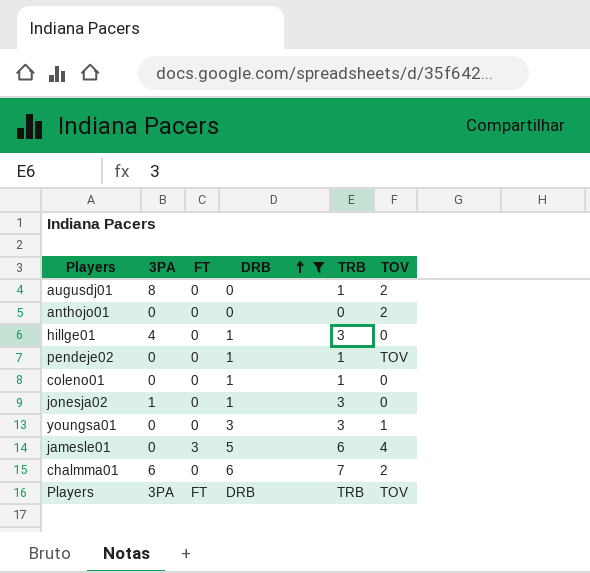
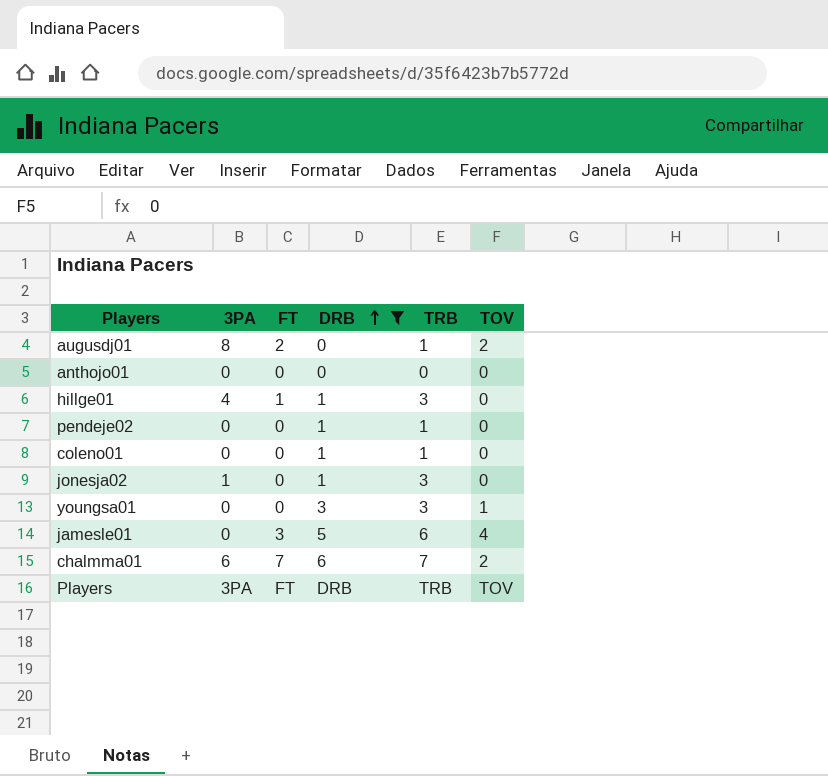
augusdj01 | FT: 0 -> 2
anthojo01 | TOV: 2 -> 0
hillge01 | FT: 0 -> 1
pendeje02 | TOV: TOV -> 0
chalmma01 | FT: 0 -> 7

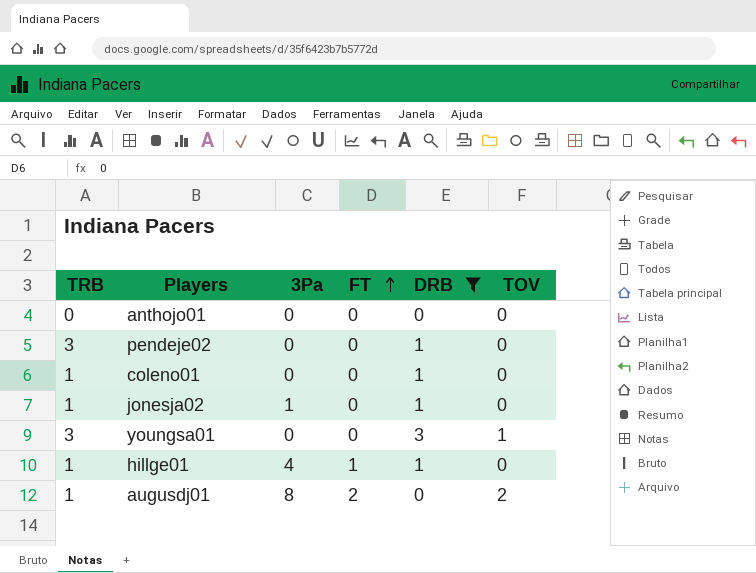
row order: DRB ascending -> FT ascending
column TRB | position: 5 -> 1
column name: 3PA -> 3Pa
row jamesle01: 0 | 3 | 5 | 6 | 4 -> none
row chalmma01: 6 | 7 | 6 | 7 | 2 -> none
row Players: 3PA | FT | DRB | TRB | TOV -> none
pendeje02 | TRB: 1 -> 3
jonesja02 | TRB: 3 -> 1
hillge01 | TRB: 3 -> 1

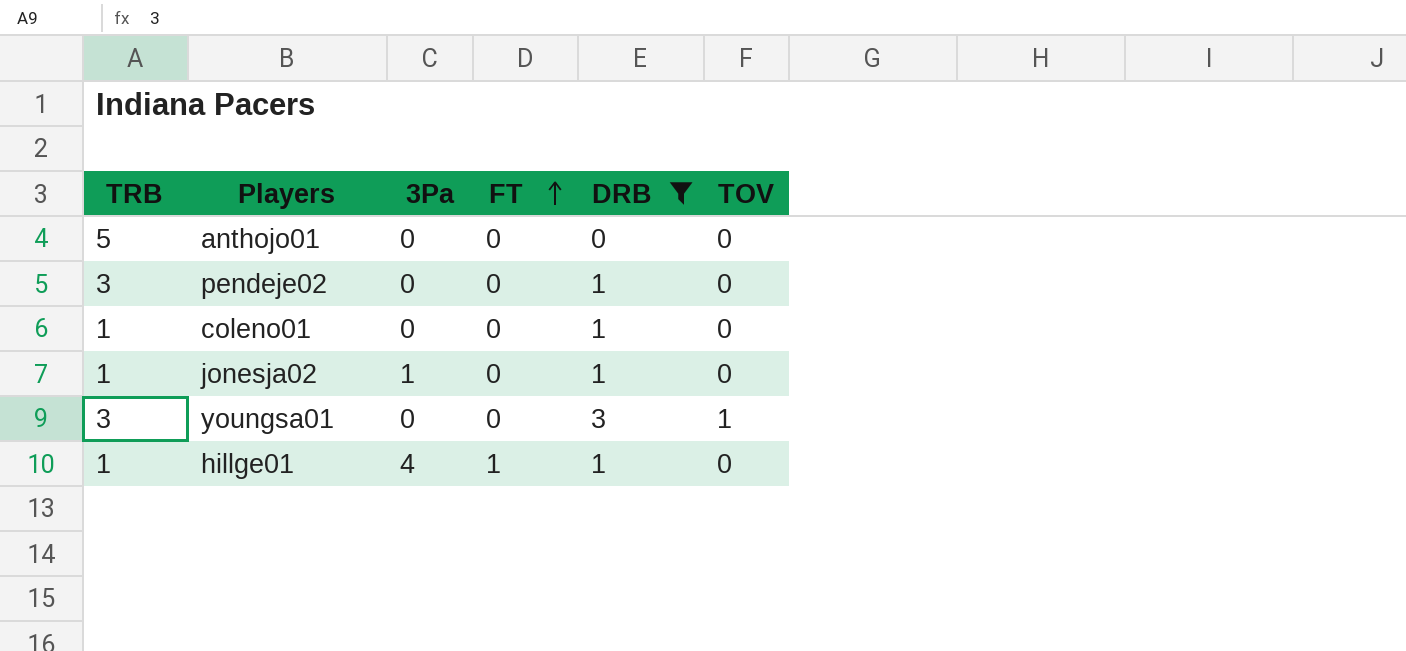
row augusdj01: 1 | 8 | 2 | 0 | 2 -> none
anthojo01 | TRB: 0 -> 5

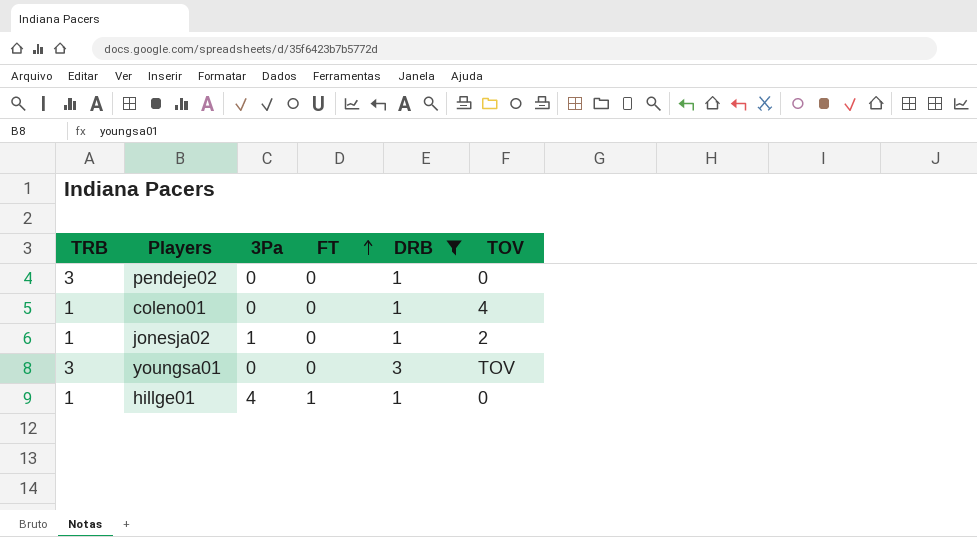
row anthojo01: 5 | 0 | 0 | 0 | 0 -> none
coleno01 | TOV: 0 -> 4
jonesja02 | TOV: 0 -> 2
youngsa01 | TOV: 1 -> TOV

